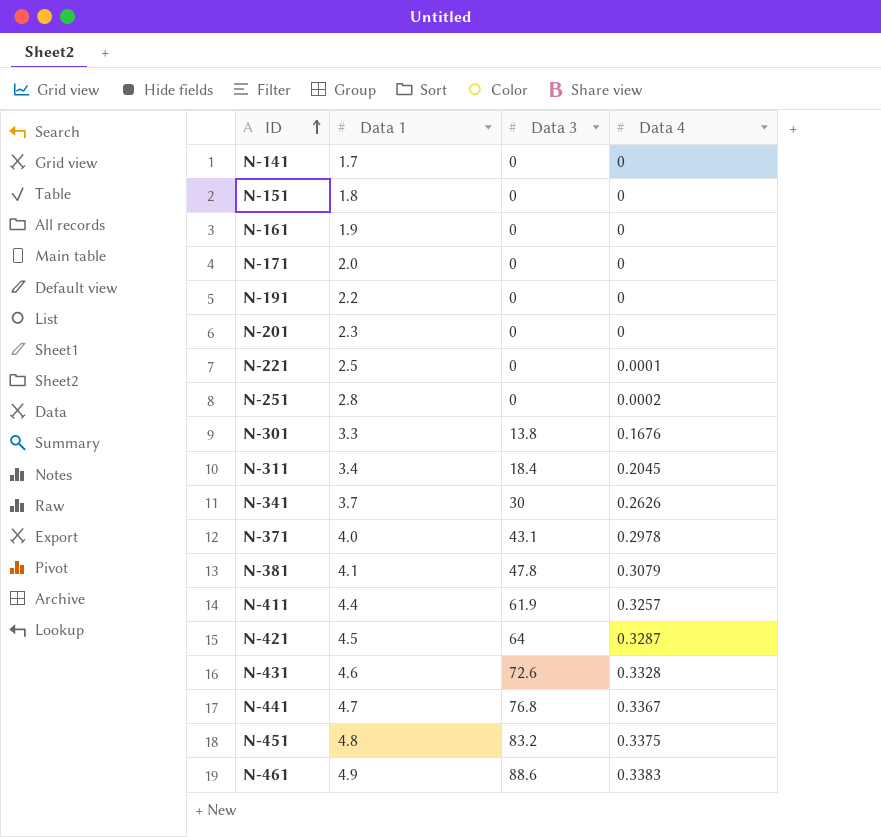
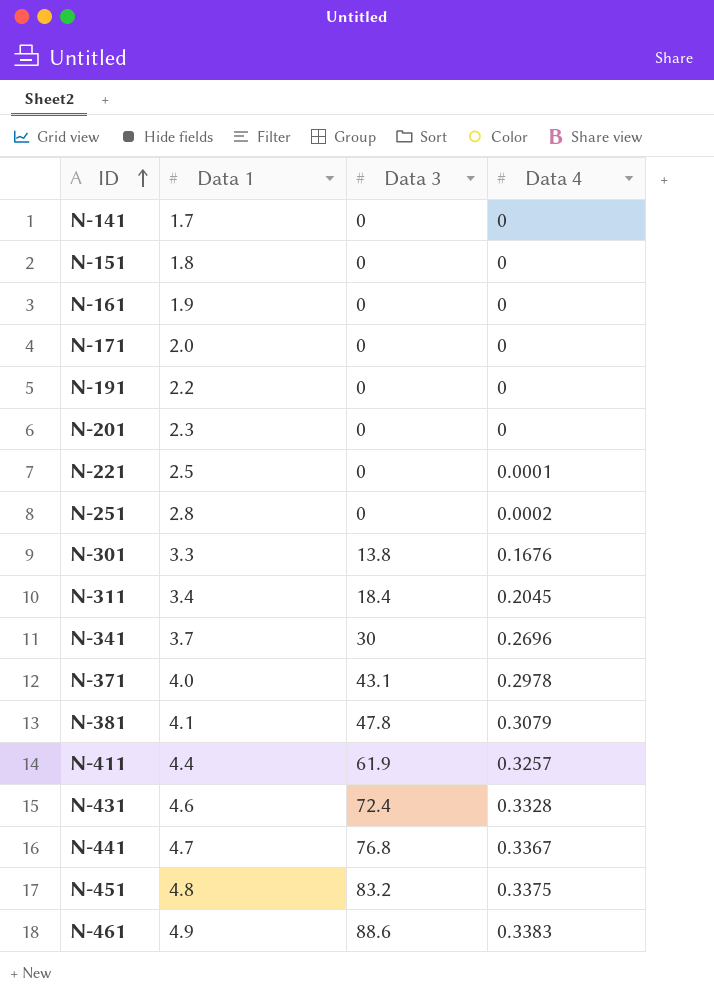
row N-421: 4.5 | 64 | 0.3287 -> none
N-341 | Data 4: 0.2626 -> 0.2696
N-431 | Data 3: 72.6 -> 72.4

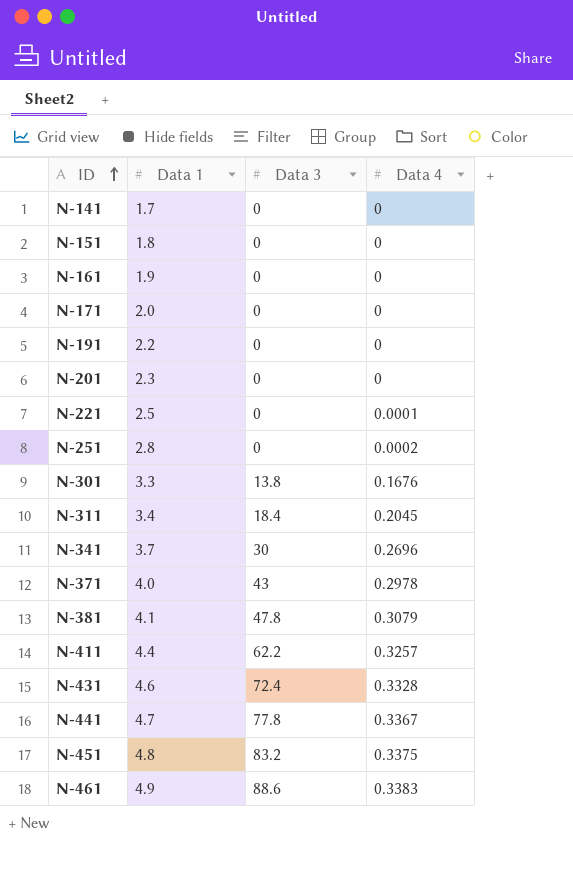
N-371 | Data 3: 43.1 -> 43
N-411 | Data 3: 61.9 -> 62.2
N-441 | Data 3: 76.8 -> 77.8

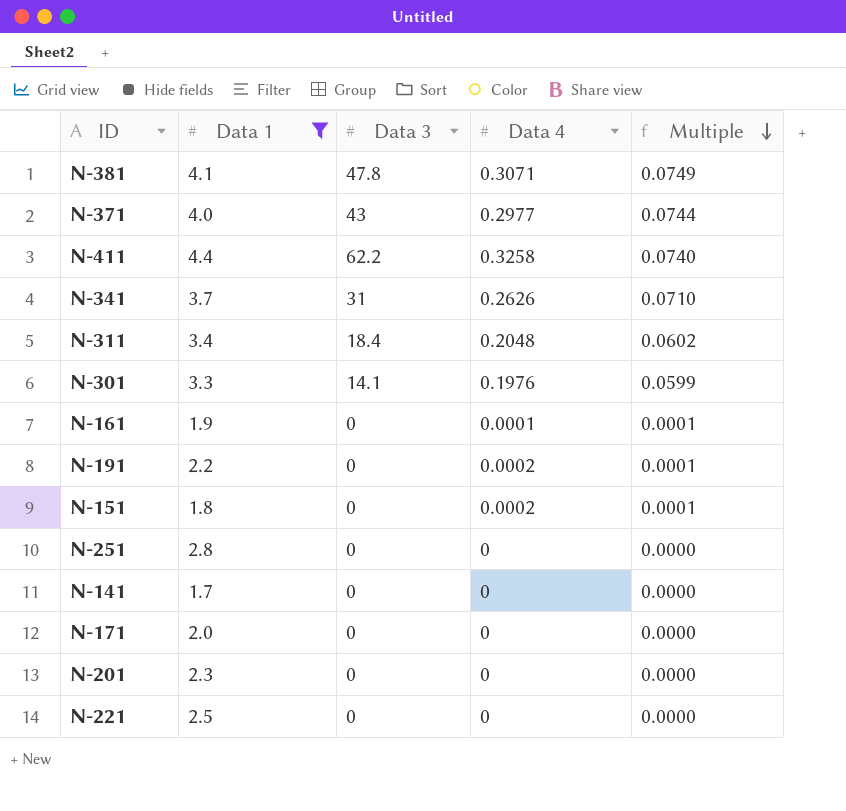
filter: none -> Data 1 <= 4.4
row order: ID ascending -> Multiple descending
column Multiple | formula: none -> [Data 4] / [Data 1]
N-381 | Data 4: 0.3079 -> 0.3071
N-371 | Data 4: 0.2978 -> 0.2977
N-411 | Data 4: 0.3257 -> 0.3258
N-341 | Data 3: 30 -> 31
N-341 | Data 4: 0.2696 -> 0.2626
N-311 | Data 4: 0.2045 -> 0.2048
N-301 | Data 3: 13.8 -> 14.1
N-301 | Data 4: 0.1676 -> 0.1976
N-161 | Data 4: 0 -> 0.0001
N-191 | Data 4: 0 -> 0.0002
N-151 | Data 4: 0 -> 0.0002
N-251 | Data 4: 0.0002 -> 0
N-221 | Data 4: 0.0001 -> 0

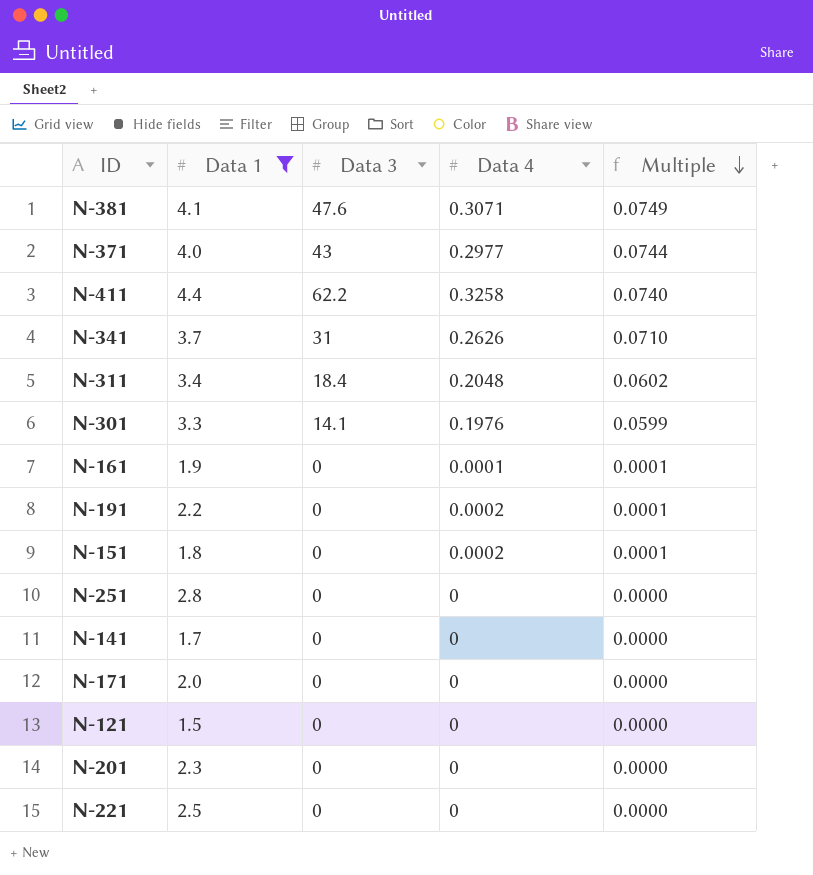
N-381 | Data 3: 47.8 -> 47.6
row N-121: none -> 1.5 | 0 | 0 | 0.0000

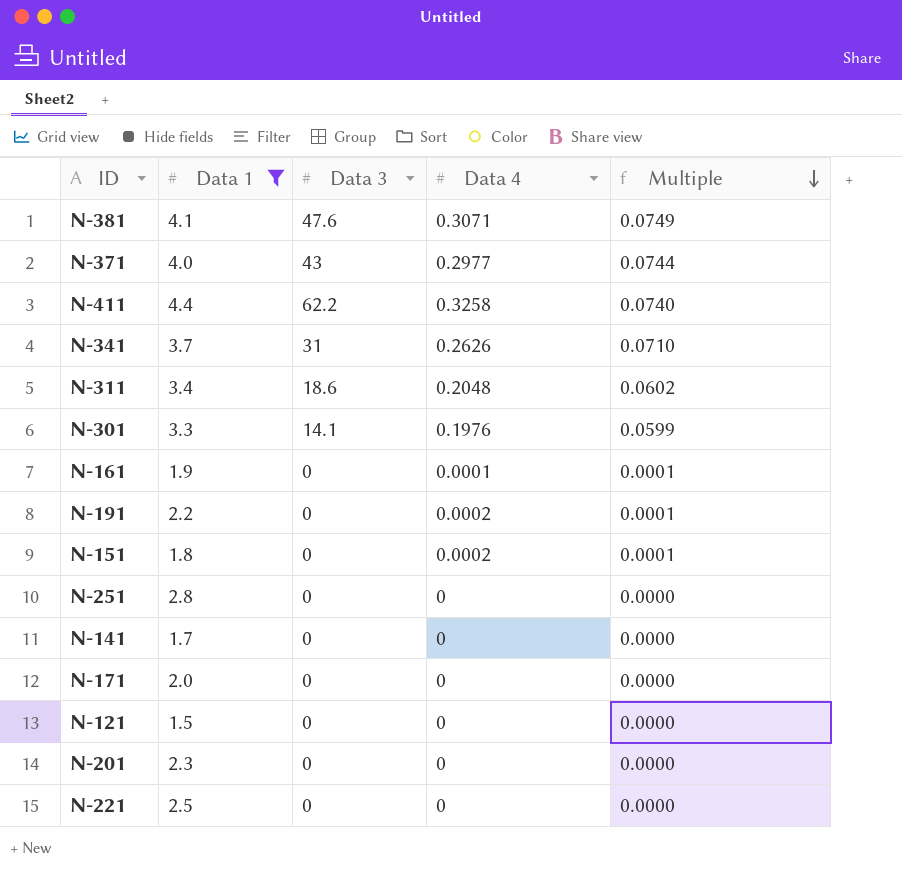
N-311 | Data 3: 18.4 -> 18.6

